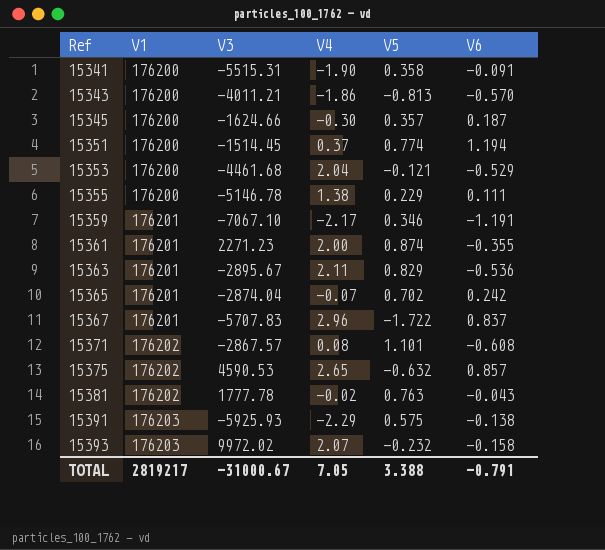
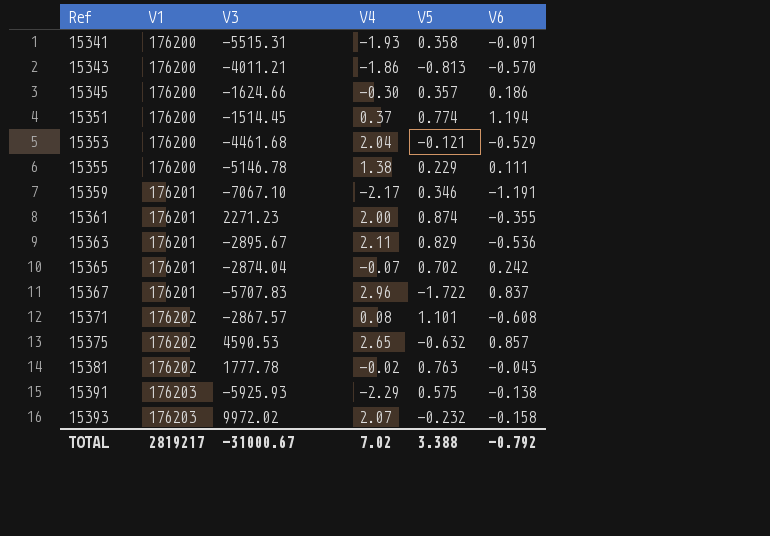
15341 | V4: -1.90 -> -1.93
15345 | V6: 0.187 -> 0.186
TOTAL | V4: 7.05 -> 7.02
TOTAL | V6: -0.791 -> -0.792

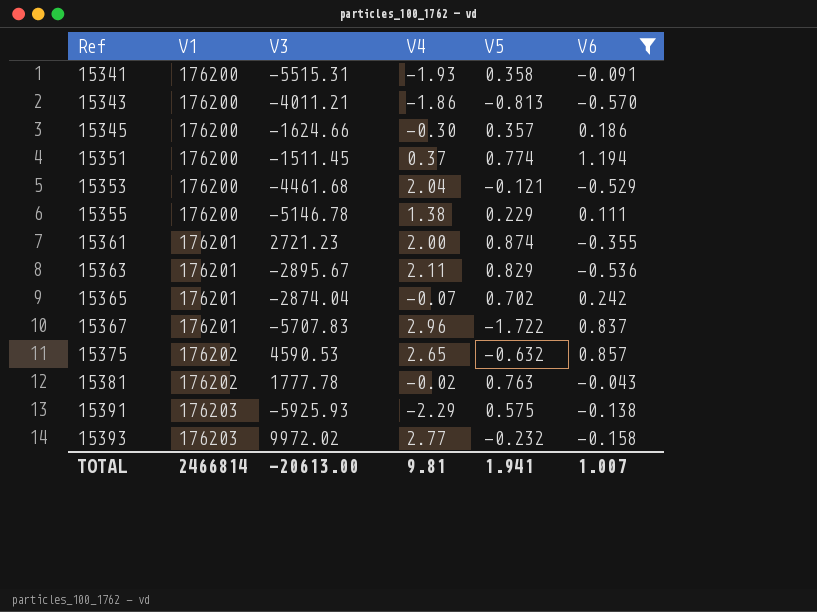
filter: none -> V6 >= -0.570
15351 | V3: -1514.45 -> -1511.45
15361 | V3: 2271.23 -> 2721.23
15393 | V4: 2.07 -> 2.77
TOTAL | V1: 2819217 -> 2466814
TOTAL | V3: -31000.67 -> -20613.00
TOTAL | V4: 7.02 -> 9.81
TOTAL | V5: 3.388 -> 1.941
TOTAL | V6: -0.792 -> 1.007

